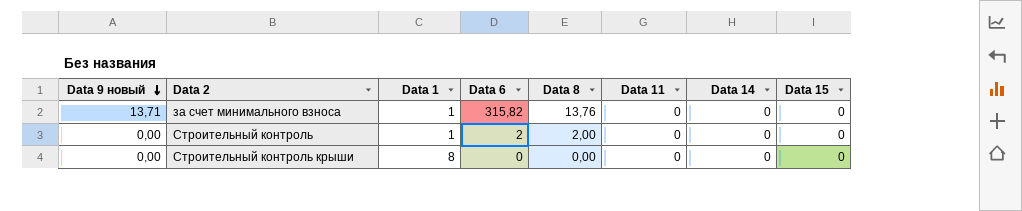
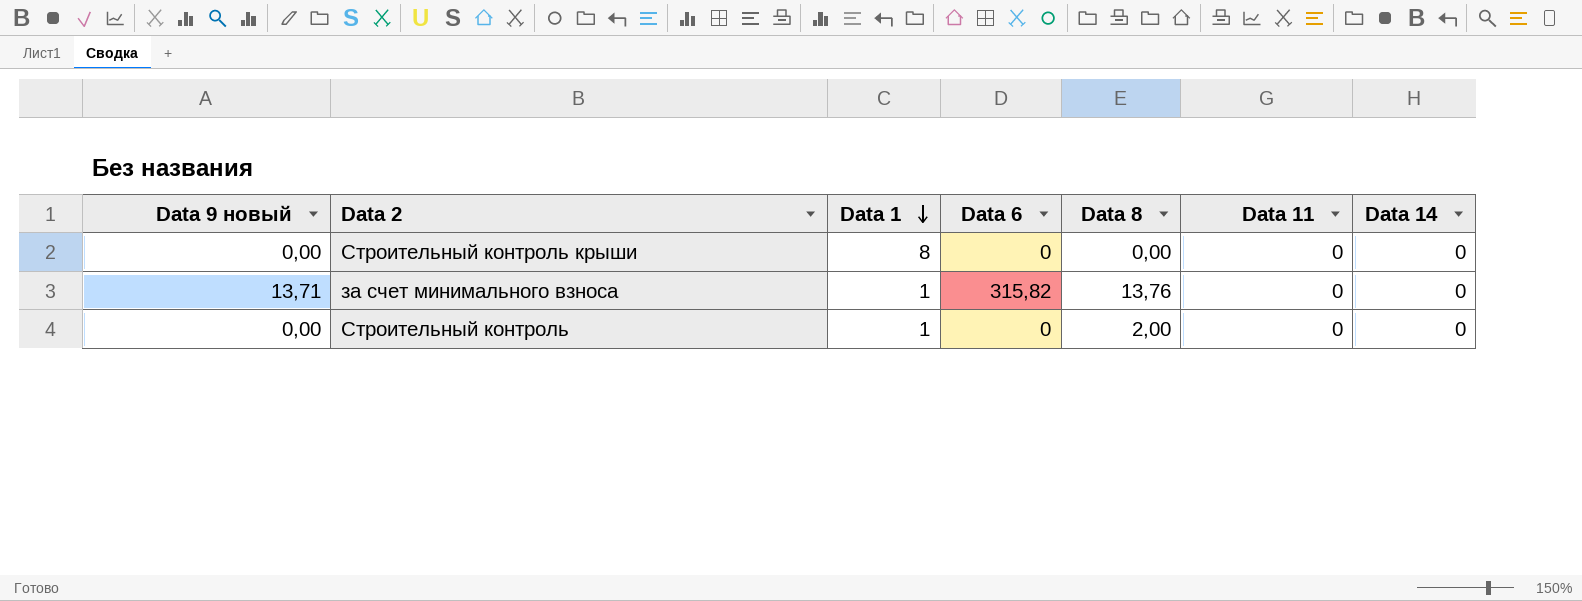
row order: Data 9 новый descending -> Data 1 descending
column Data 15 | position: 8 -> none
Строительный контроль | Data 6: 2 -> 0

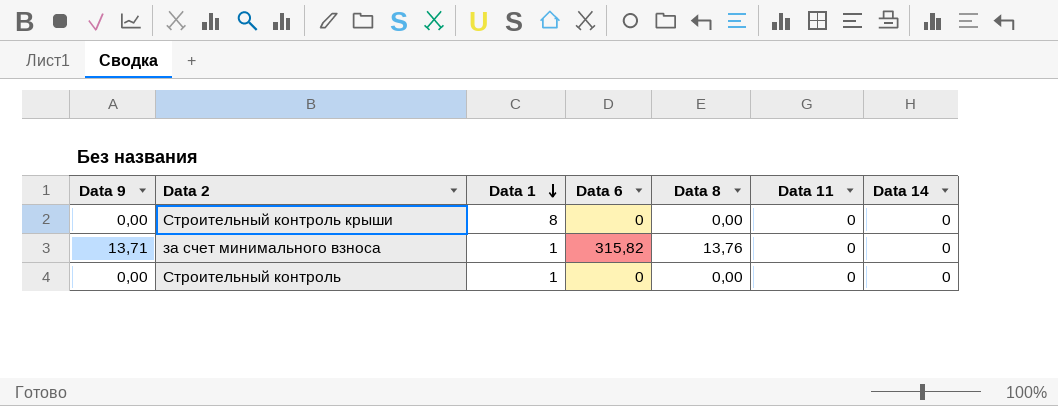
column name: Data 9 новый -> Data 9
Строительный контроль | Data 8: 2,00 -> 0,00

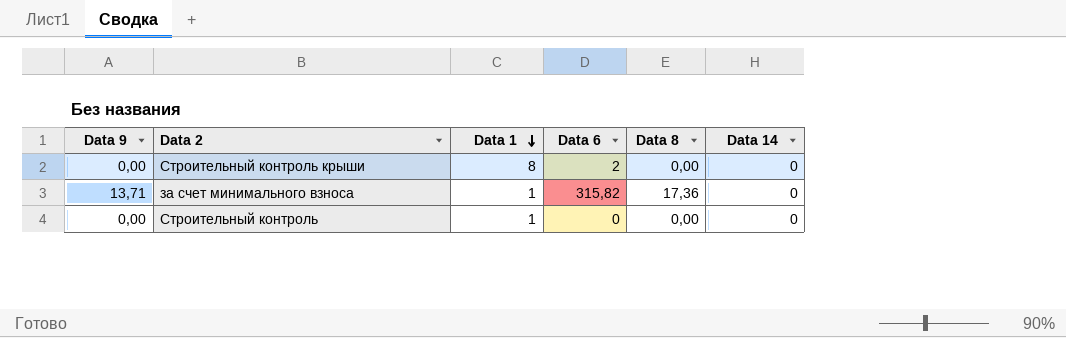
column Data 11 | position: 6 -> none
Строительный контроль крыши | Data 6: 0 -> 2
за счет минимального взноса | Data 8: 13,76 -> 17,36

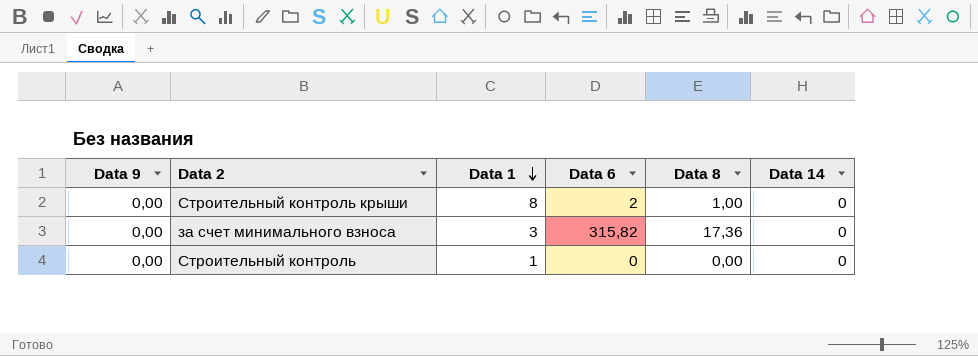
Строительный контроль крыши | Data 8: 0,00 -> 1,00
за счет минимального взноса | Data 9: 13,71 -> 0,00
за счет минимального взноса | Data 1: 1 -> 3

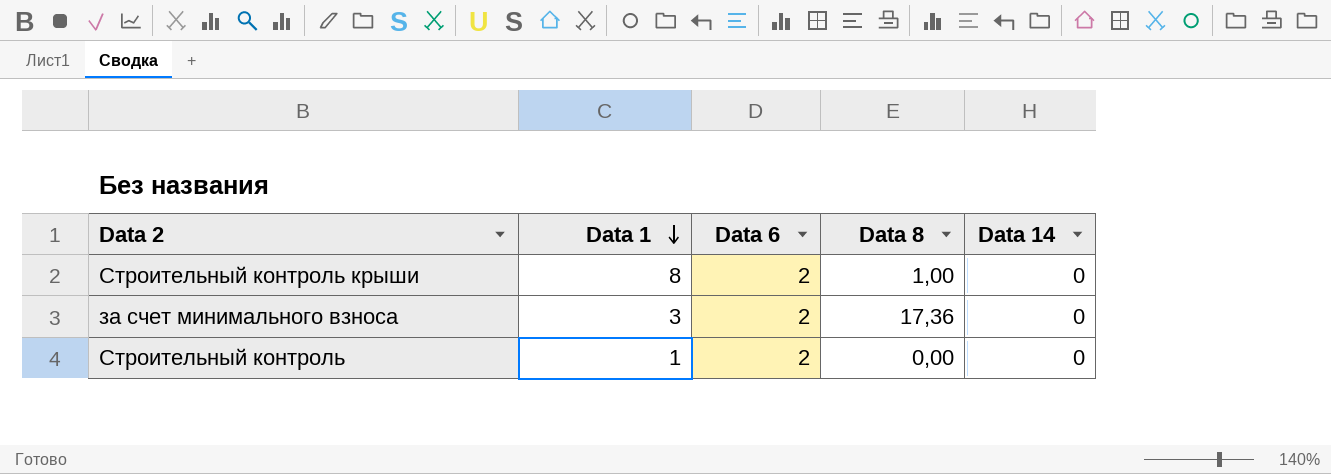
column Data 9 | position: 1 -> none
за счет минимального взноса | Data 6: 315,82 -> 2
Строительный контроль | Data 6: 0 -> 2

